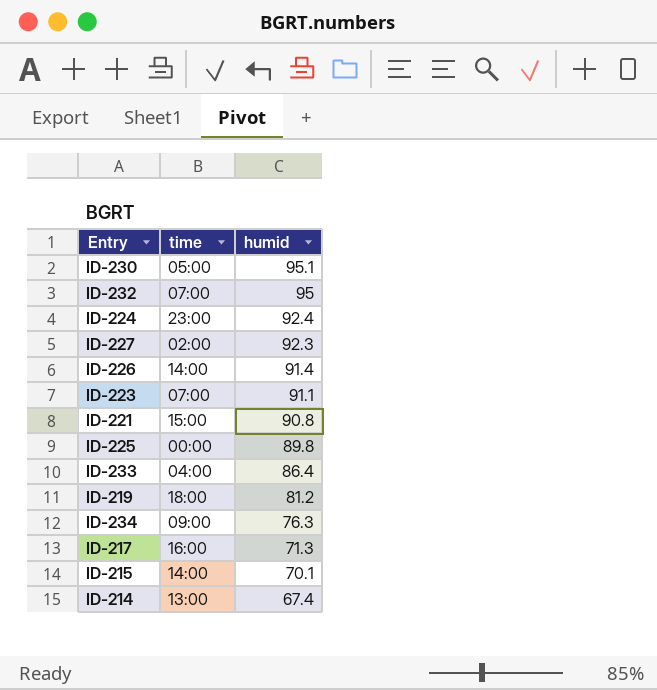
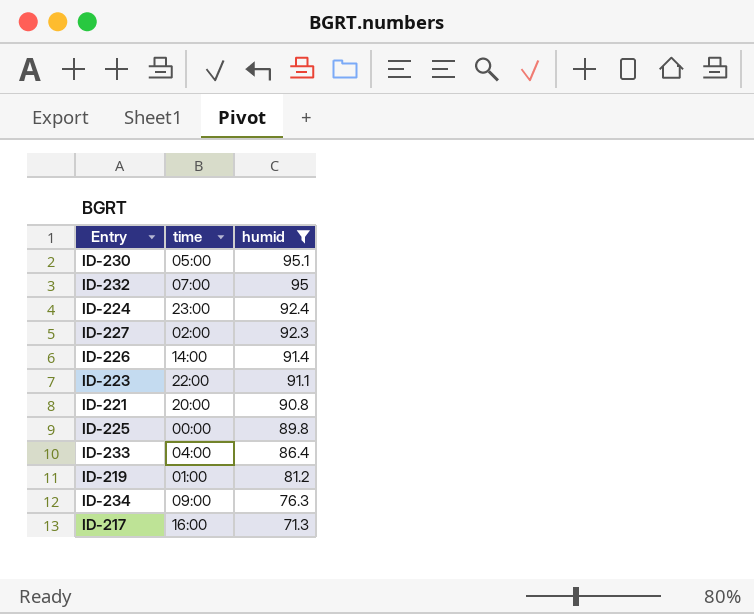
filter: none -> humid >= 71.3
ID-223 | time: 07:00 -> 22:00
ID-221 | time: 15:00 -> 20:00
ID-219 | time: 18:00 -> 01:00

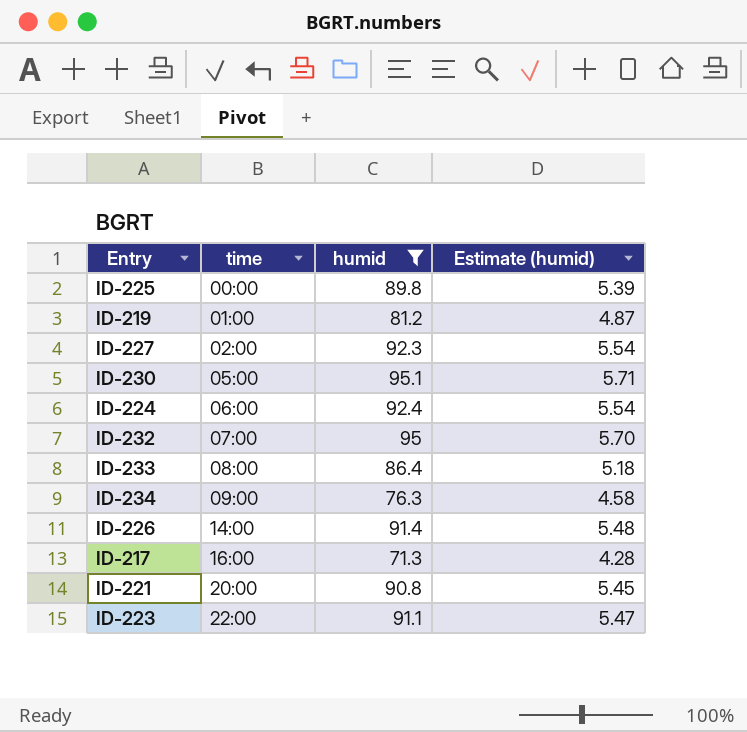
row order: humid descending -> time ascending
column Estimate (humid) | formula: none -> [humid] * 0.06
ID-224 | time: 23:00 -> 06:00
ID-233 | time: 04:00 -> 08:00

